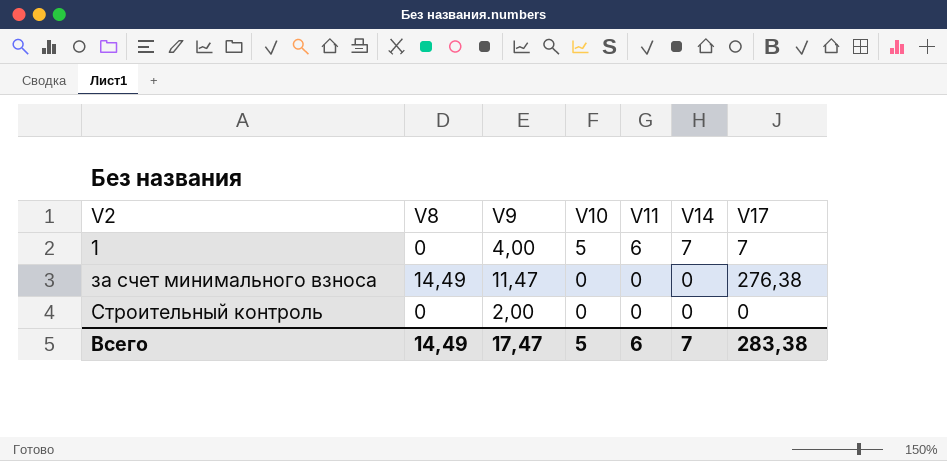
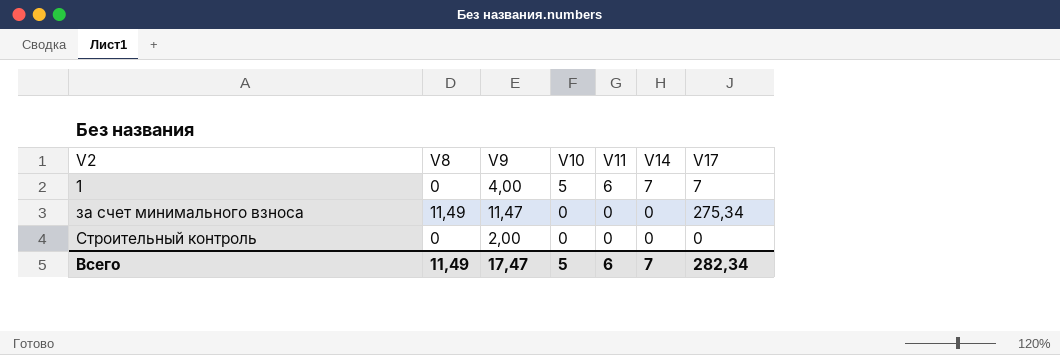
за счет минимального взноса | V8: 14,49 -> 11,49
за счет минимального взноса | V17: 276,38 -> 275,34
Всего | V8: 14,49 -> 11,49
Всего | V17: 283,38 -> 282,34

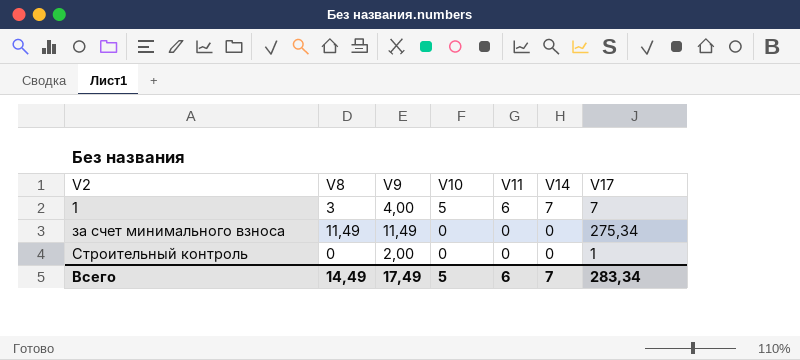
1 | V8: 0 -> 3
за счет минимального взноса | V9: 11,47 -> 11,49
Строительный контроль | V17: 0 -> 1
Всего | V8: 11,49 -> 14,49
Всего | V9: 17,47 -> 17,49
Всего | V17: 282,34 -> 283,34

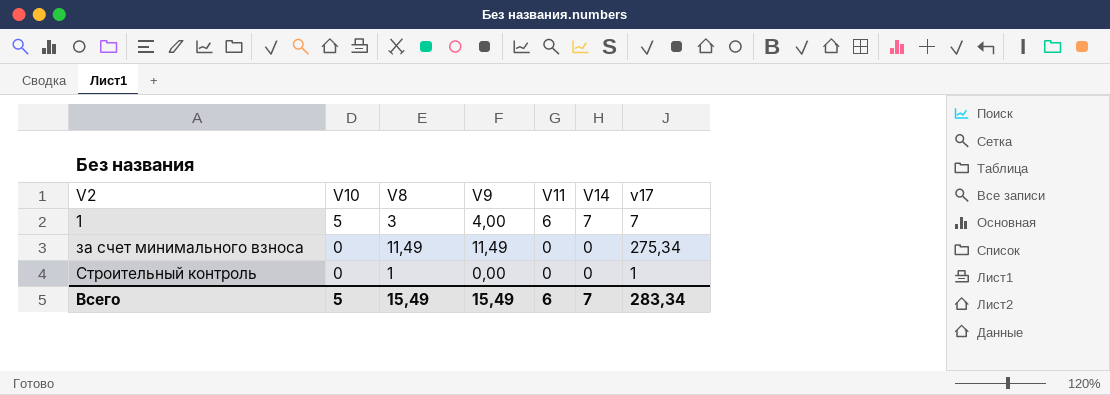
column V10 | position: 4 -> 2
column name: V17 -> v17
Строительный контроль | V8: 0 -> 1
Строительный контроль | V9: 2,00 -> 0,00
Всего | V8: 14,49 -> 15,49
Всего | V9: 17,49 -> 15,49

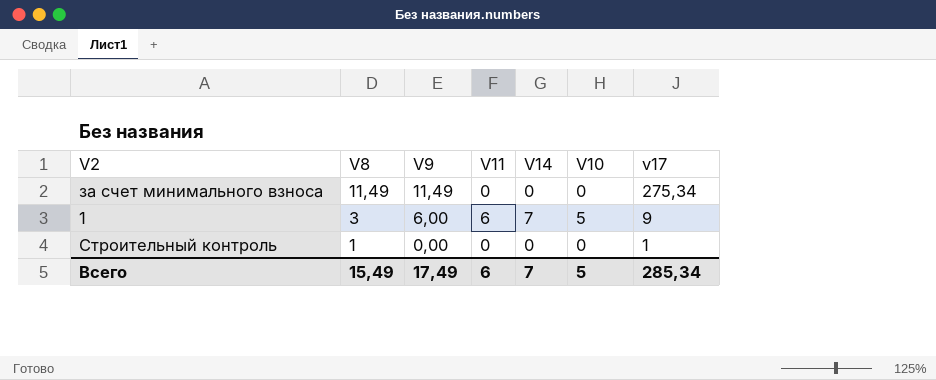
row order: V2 ascending -> V8 descending
column V10 | position: 2 -> 6
1 | V9: 4,00 -> 6,00
1 | v17: 7 -> 9
Всего | V9: 15,49 -> 17,49
Всего | v17: 283,34 -> 285,34

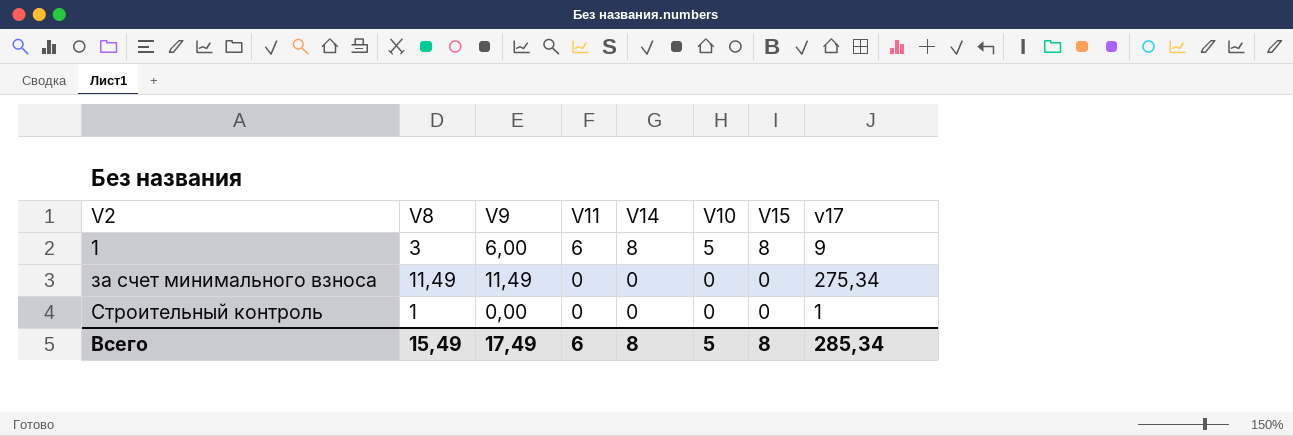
row order: V8 descending -> V2 ascending
column V15 | position: none -> 7
1 | V14: 7 -> 8
Всего | V14: 7 -> 8

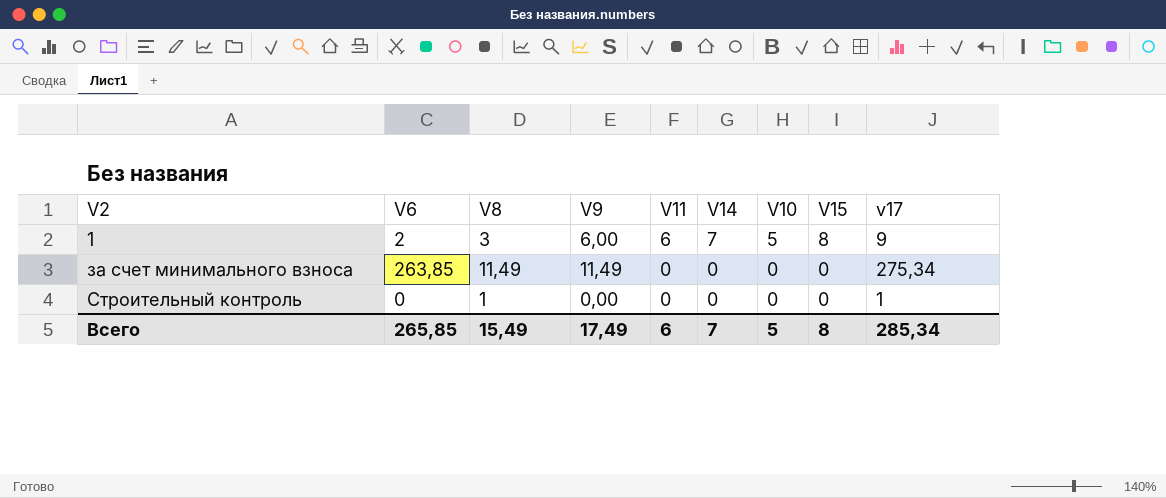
column V6 | position: none -> 2
1 | V14: 8 -> 7
Всего | V14: 8 -> 7

